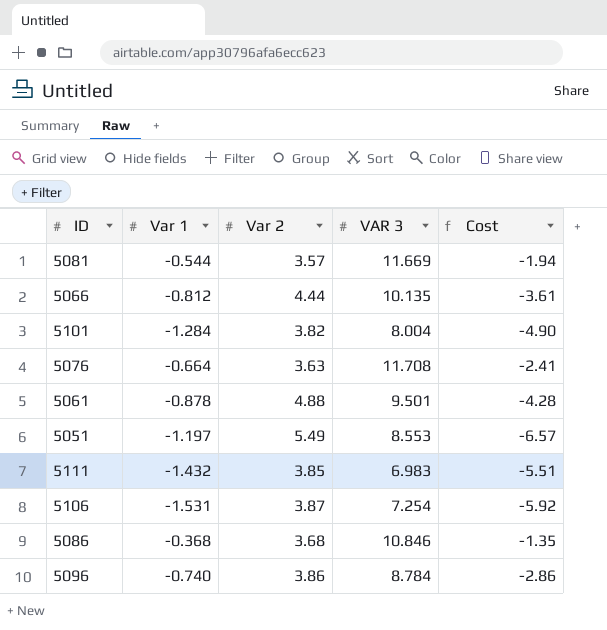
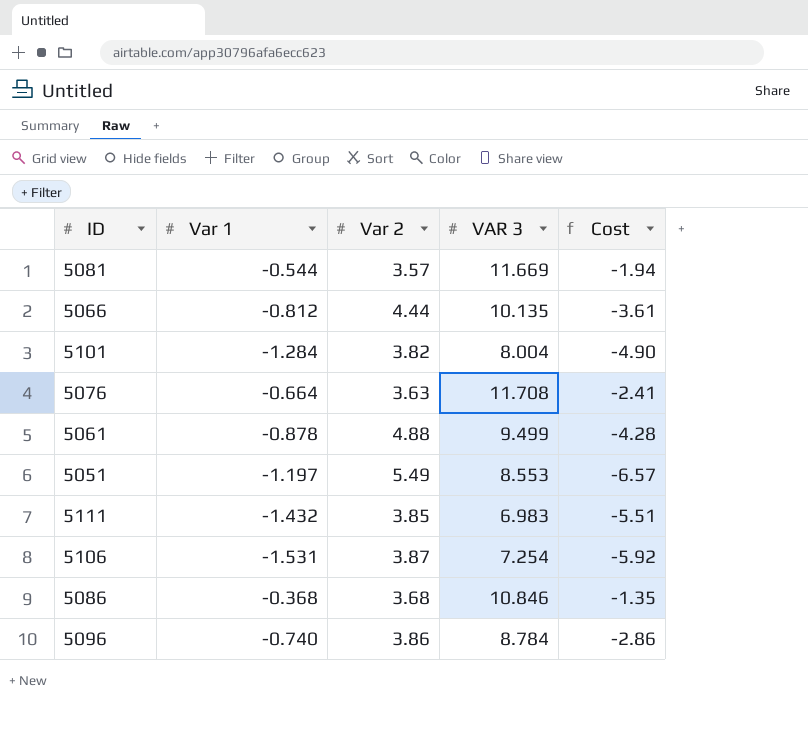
5061 | VAR 3: 9.501 -> 9.499

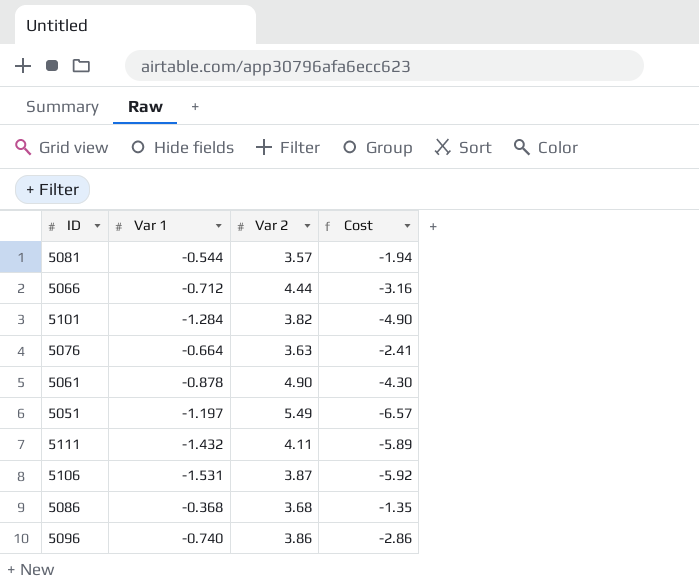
column VAR 3 | position: 4 -> none
5066 | Var 1: -0.812 -> -0.712
5066 | Cost: -3.61 -> -3.16
5061 | Var 2: 4.88 -> 4.90
5061 | Cost: -4.28 -> -4.30
5111 | Var 2: 3.85 -> 4.11
5111 | Cost: -5.51 -> -5.89

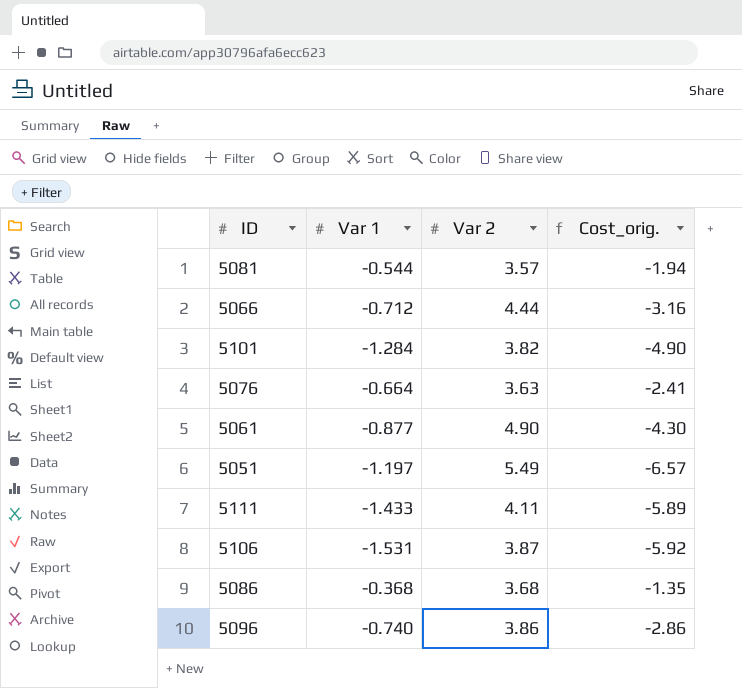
column name: Cost -> Cost_orig.
5061 | Var 1: -0.878 -> -0.877
5111 | Var 1: -1.432 -> -1.433

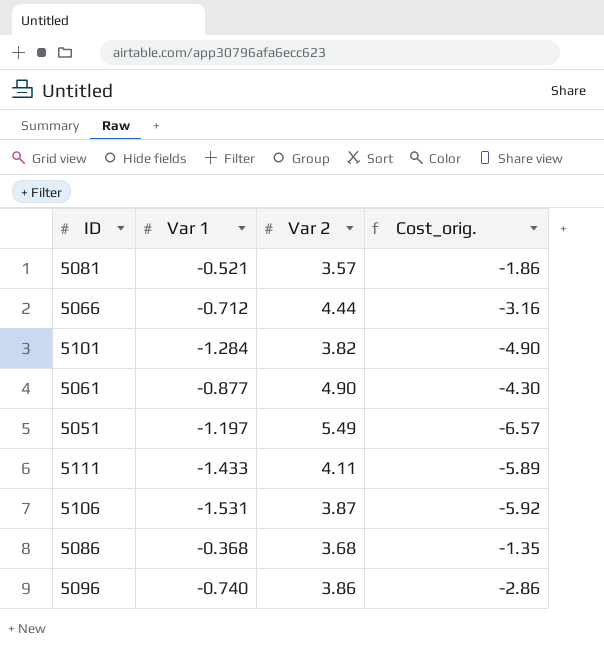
row 5076: -0.664 | 3.63 | -2.41 -> none
5081 | Var 1: -0.544 -> -0.521
5081 | Cost_orig.: -1.94 -> -1.86

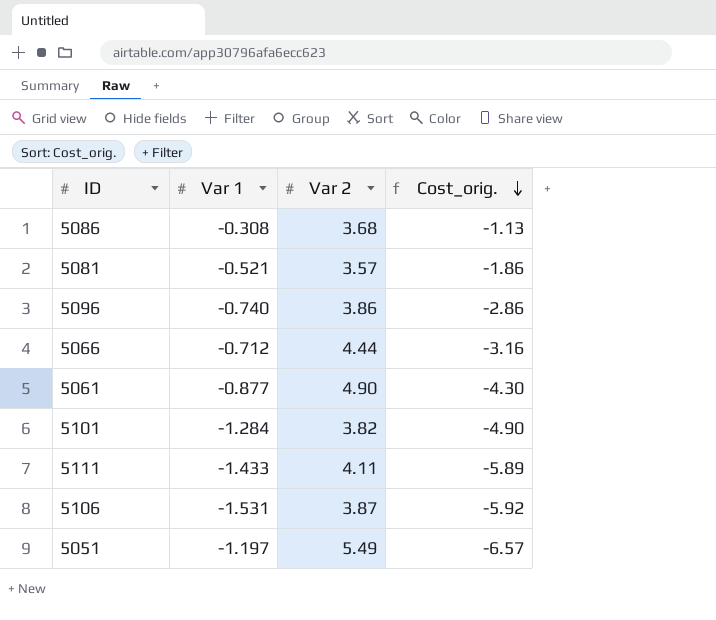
row order: none -> Cost_orig. descending
5086 | Var 1: -0.368 -> -0.308
5086 | Cost_orig.: -1.35 -> -1.13

